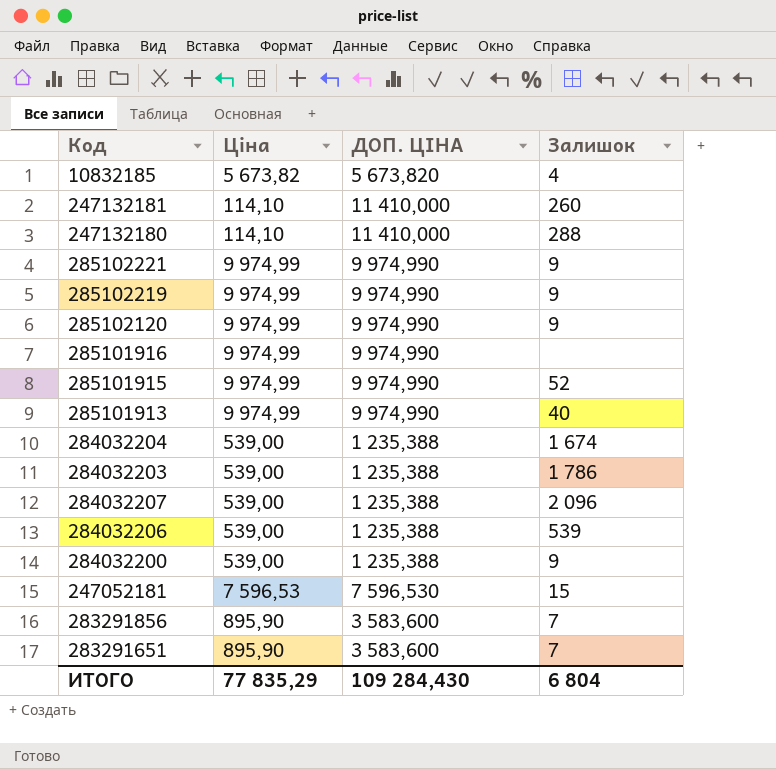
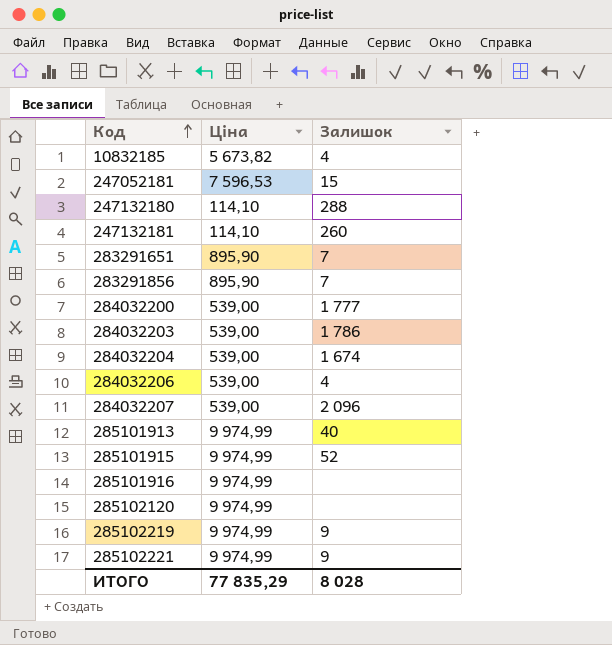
row order: none -> Код ascending
column ДОП. ЦІНА | position: 3 -> none
284032200 | Залишок: 9 -> 1 777
284032206 | Залишок: 539 -> 4
285102120 | Залишок: 9 -> none
ИТОГО | Залишок: 6 804 -> 8 028

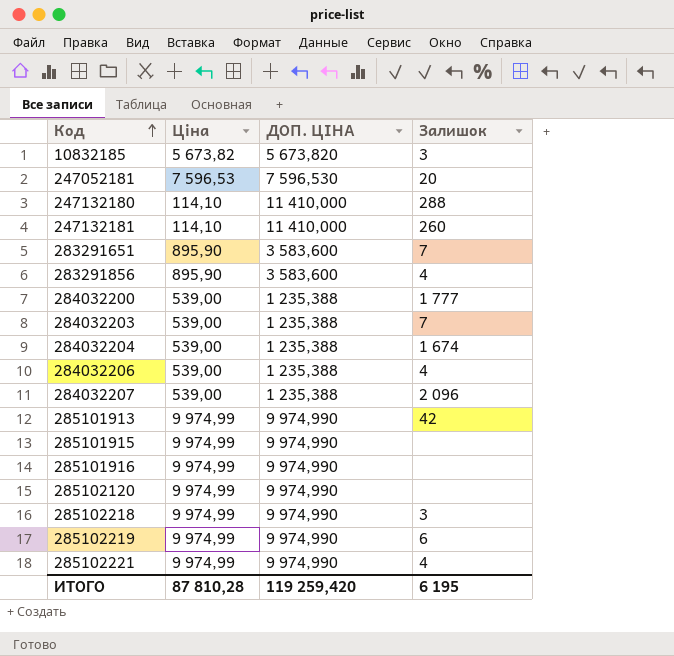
column ДОП. ЦІНА | position: none -> 3
10832185 | Залишок: 4 -> 3
247052181 | Залишок: 15 -> 20
283291856 | Залишок: 7 -> 4
284032203 | Залишок: 1 786 -> 7
285101913 | Залишок: 40 -> 42
285101915 | Залишок: 52 -> none
row 285102218: none -> 9 974,99 | 9 974,990 | 3
285102219 | Залишок: 9 -> 6
285102221 | Залишок: 9 -> 4
ИТОГО | Ціна: 77 835,29 -> 87 810,28
ИТОГО | Залишок: 8 028 -> 6 195

